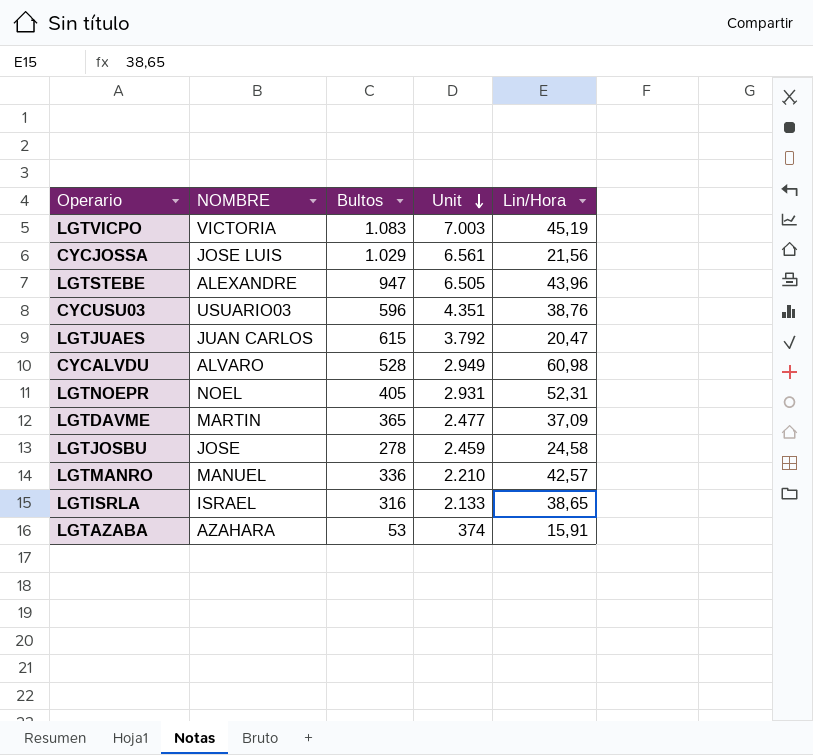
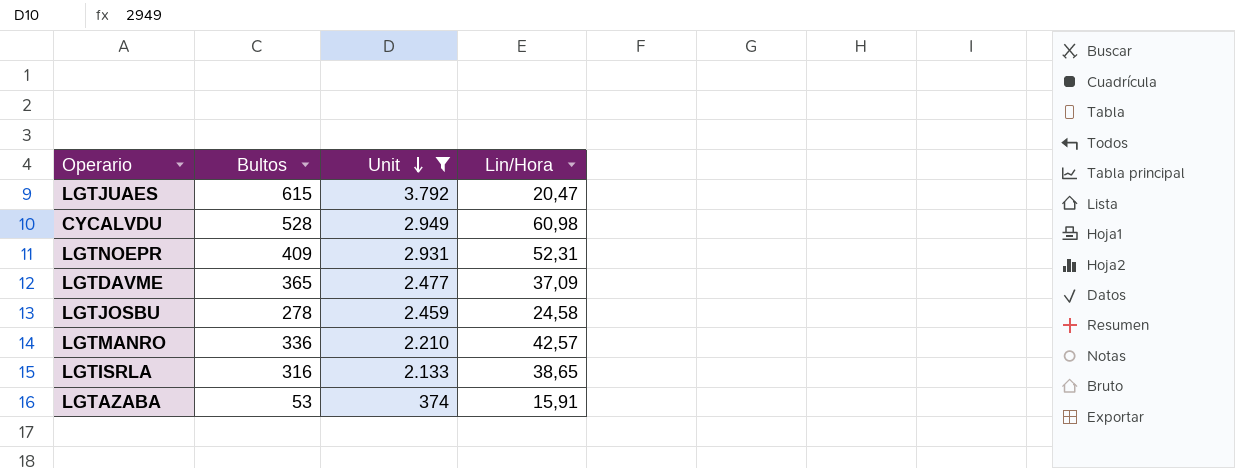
filter: none -> Unit <= 3.792
column NOMBRE | position: 2 -> none
LGTNOEPR | Bultos: 405 -> 409

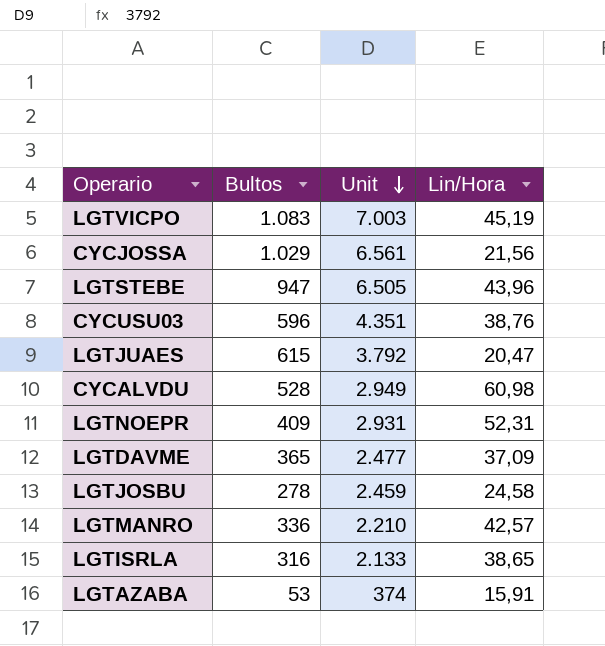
filter: Unit <= 3.792 -> none

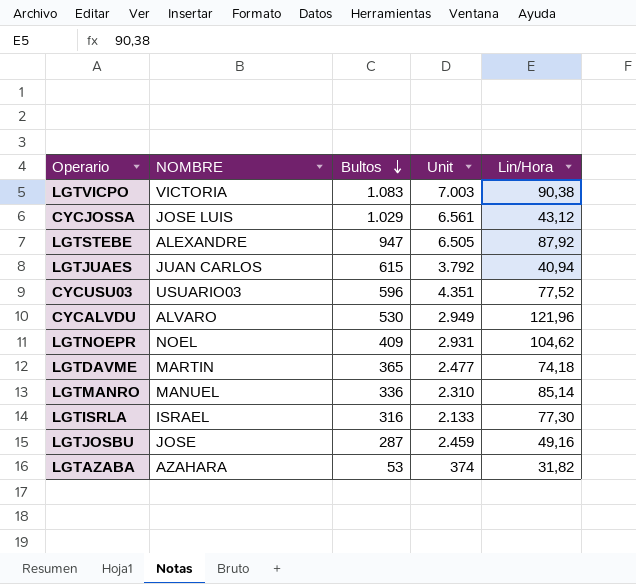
row order: Unit descending -> Bultos descending
column NOMBRE | position: none -> 2
LGTVICPO | Lin/Hora: 45,19 -> 90,38
CYCJOSSA | Lin/Hora: 21,56 -> 43,12
LGTSTEBE | Lin/Hora: 43,96 -> 87,92
LGTJUAES | Lin/Hora: 20,47 -> 40,94
CYCUSU03 | Lin/Hora: 38,76 -> 77,52
CYCALVDU | Bultos: 528 -> 530
CYCALVDU | Lin/Hora: 60,98 -> 121,96
LGTNOEPR | Lin/Hora: 52,31 -> 104,62
LGTDAVME | Lin/Hora: 37,09 -> 74,18
LGTMANRO | Unit: 2.210 -> 2.310
LGTMANRO | Lin/Hora: 42,57 -> 85,14
LGTISRLA | Lin/Hora: 38,65 -> 77,30
LGTJOSBU | Bultos: 278 -> 287
LGTJOSBU | Lin/Hora: 24,58 -> 49,16
LGTAZABA | Lin/Hora: 15,91 -> 31,82

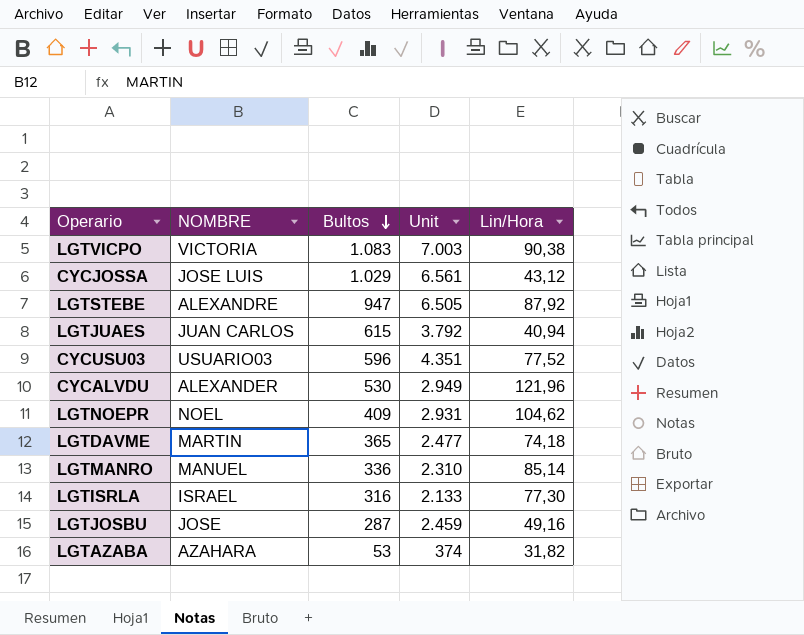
CYCALVDU | NOMBRE: ALVARO -> ALEXANDER

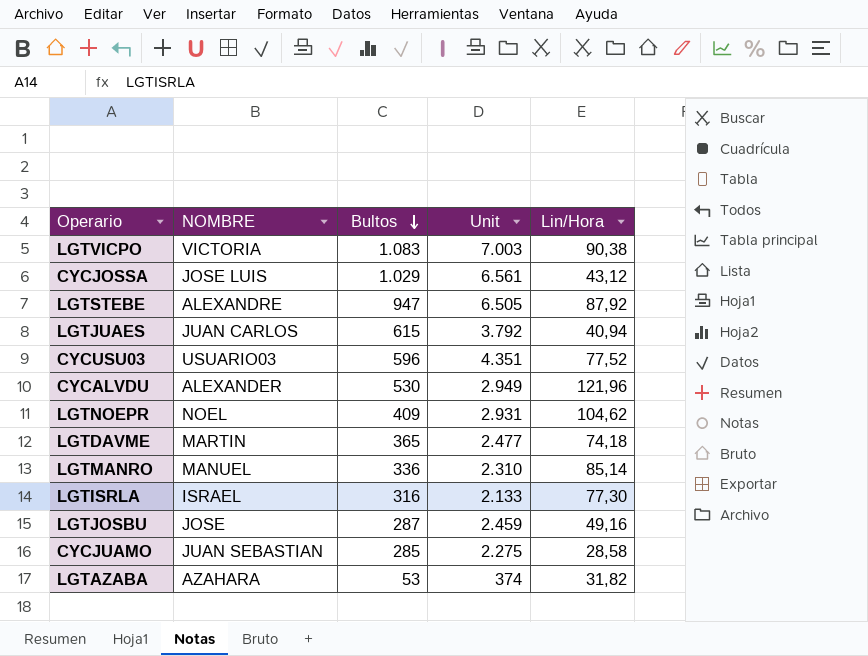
row CYCJUAMO: none -> JUAN SEBASTIAN | 285 | 2.275 | 28,58

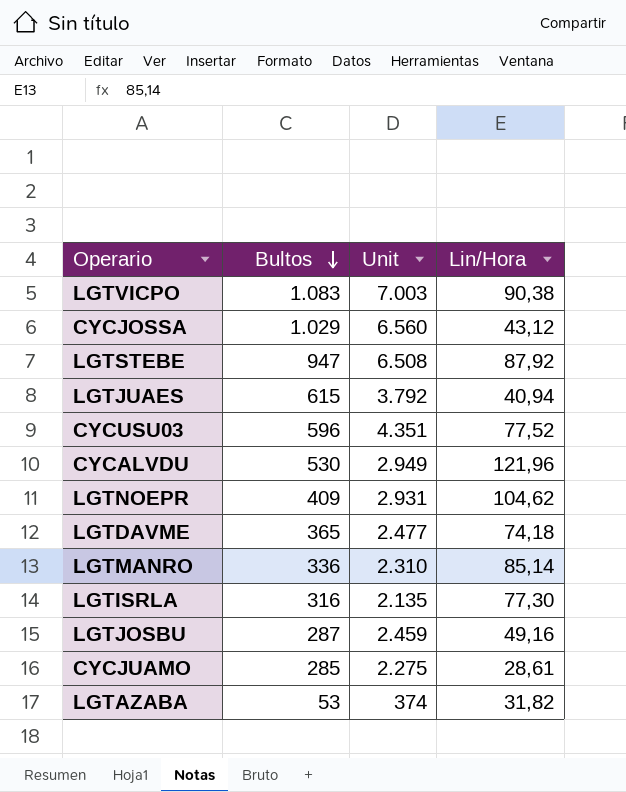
column NOMBRE | position: 2 -> none
CYCJOSSA | Unit: 6.561 -> 6.560
LGTSTEBE | Unit: 6.505 -> 6.508
LGTISRLA | Unit: 2.133 -> 2.135
CYCJUAMO | Lin/Hora: 28,58 -> 28,61

